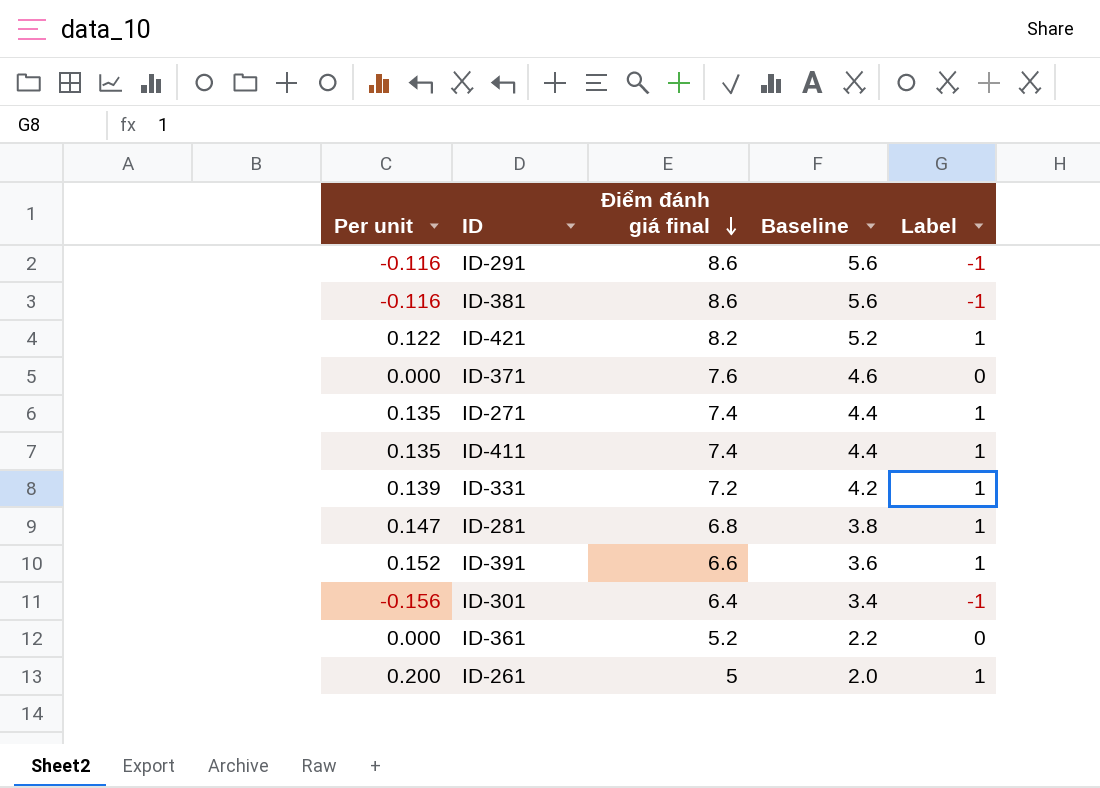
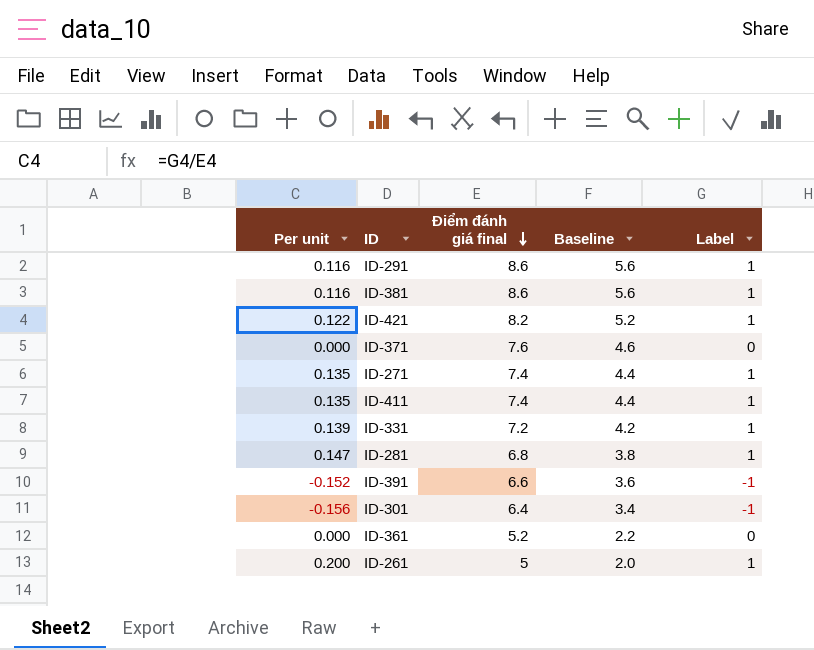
ID-291 | Per unit: -0.116 -> 0.116
ID-291 | Label: -1 -> 1
ID-381 | Per unit: -0.116 -> 0.116
ID-381 | Label: -1 -> 1
ID-391 | Per unit: 0.152 -> -0.152
ID-391 | Label: 1 -> -1

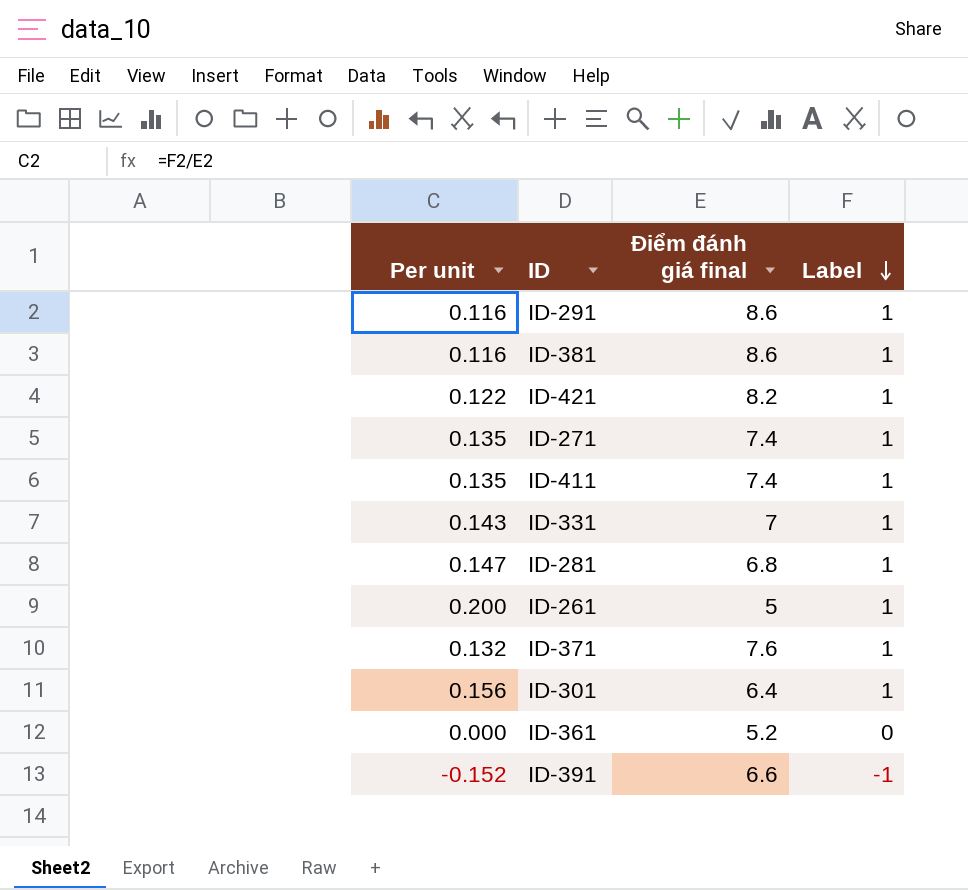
row order: Điểm đánh giá final descending -> Label descending
column Baseline | formula: [Điểm đánh giá final] - 3 -> none
ID-331 | Per unit: 0.139 -> 0.143
ID-331 | Điểm đánh giá final: 7.2 -> 7
ID-371 | Per unit: 0.000 -> 0.132
ID-371 | Label: 0 -> 1
ID-301 | Per unit: -0.156 -> 0.156
ID-301 | Label: -1 -> 1

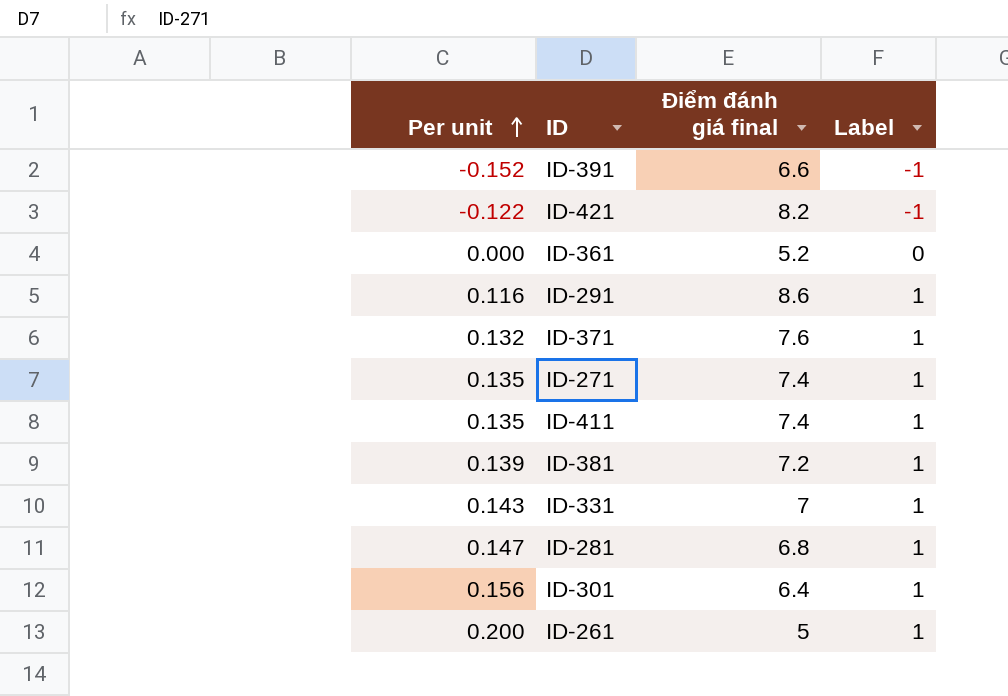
row order: Label descending -> Per unit ascending
ID-421 | Per unit: 0.122 -> -0.122
ID-421 | Label: 1 -> -1
ID-381 | Per unit: 0.116 -> 0.139
ID-381 | Điểm đánh giá final: 8.6 -> 7.2

